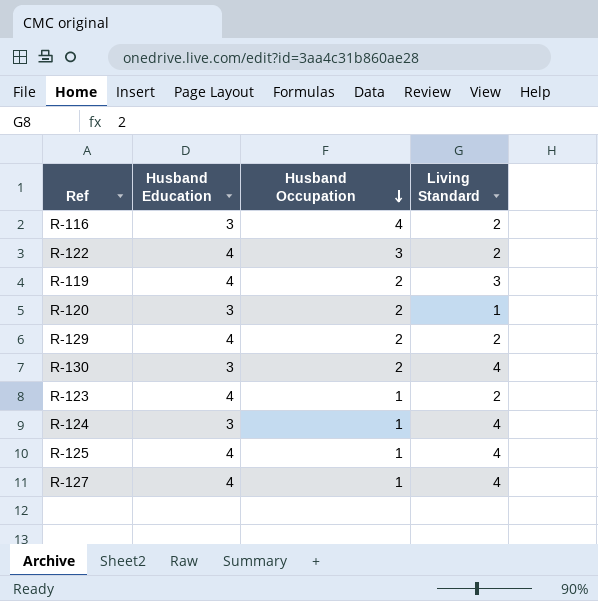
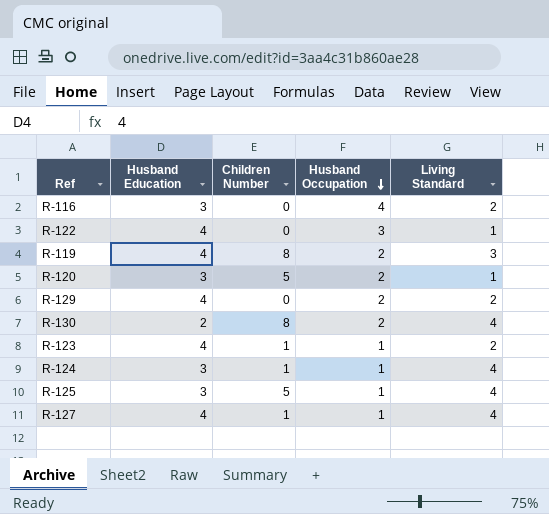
column Children Number | position: none -> 3
R-122 | Living Standard: 2 -> 1
R-130 | Husband Education: 3 -> 2
R-125 | Husband Education: 4 -> 3

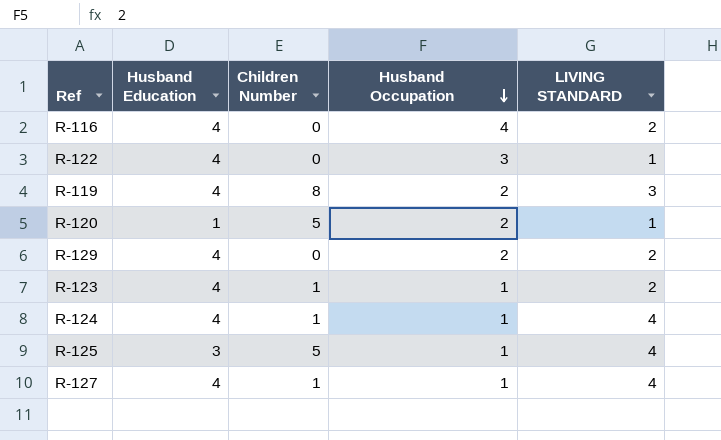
column name: Living Standard -> LIVING STANDARD
row R-130: 2 | 8 | 2 | 4 -> none
R-116 | Husband Education: 3 -> 4
R-120 | Husband Education: 3 -> 1
R-124 | Husband Education: 3 -> 4

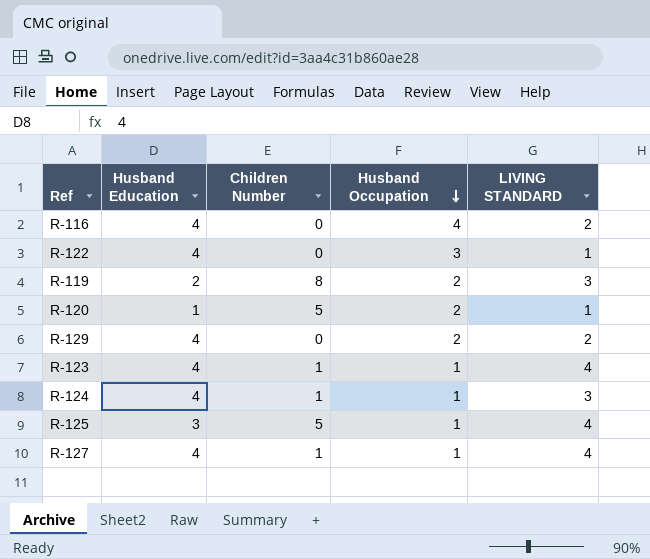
R-119 | Husband Education: 4 -> 2
R-123 | LIVING STANDARD: 2 -> 4
R-124 | LIVING STANDARD: 4 -> 3

